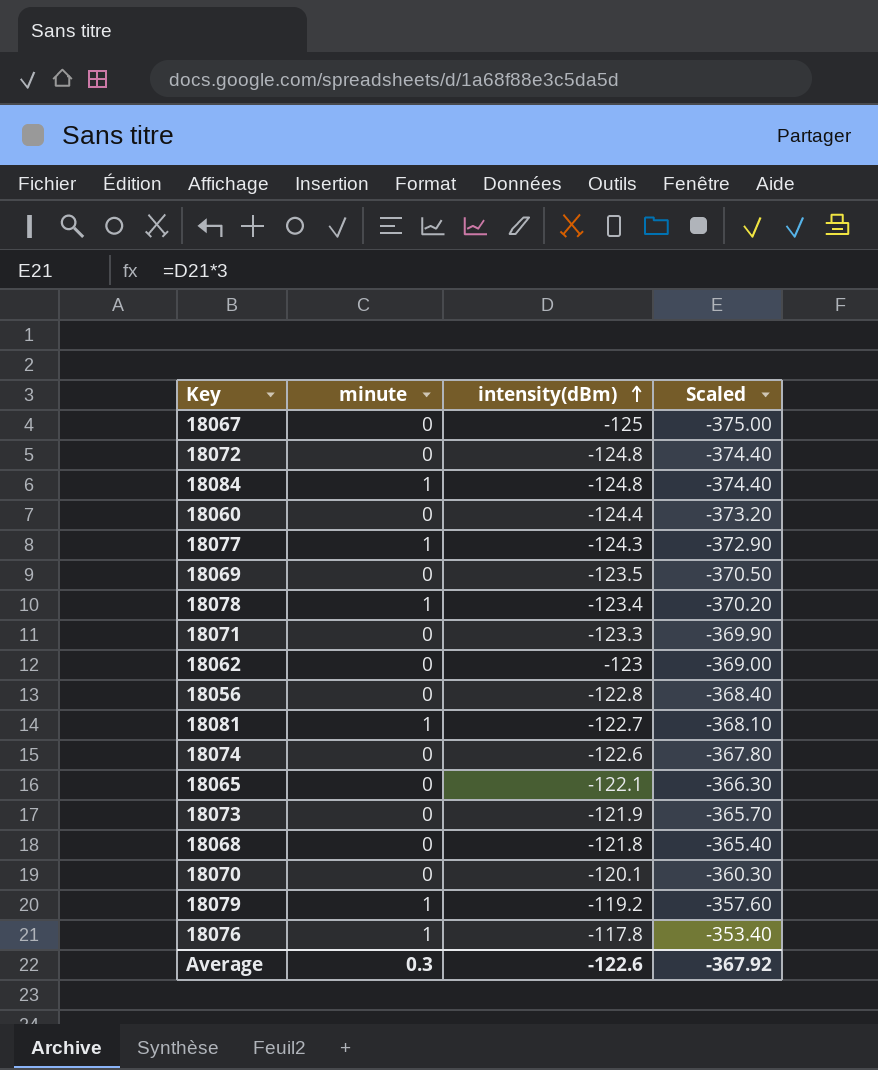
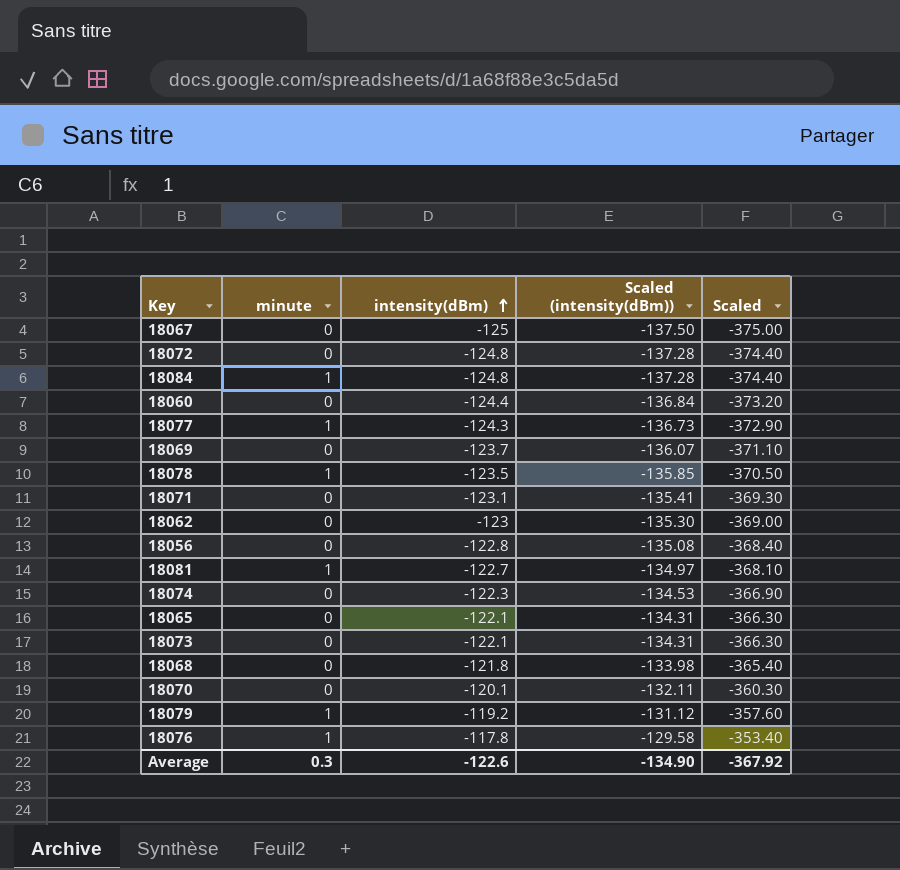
column Scaled (intensity(dBm)) | formula: none -> [intensity(dBm)] * 1.1
18069 | intensity(dBm): -123.5 -> -123.7
18069 | Scaled: -370.50 -> -371.10
18078 | intensity(dBm): -123.4 -> -123.5
18078 | Scaled: -370.20 -> -370.50
18071 | intensity(dBm): -123.3 -> -123.1
18071 | Scaled: -369.90 -> -369.30
18074 | intensity(dBm): -122.6 -> -122.3
18074 | Scaled: -367.80 -> -366.90
18073 | intensity(dBm): -121.9 -> -122.1
18073 | Scaled: -365.70 -> -366.30

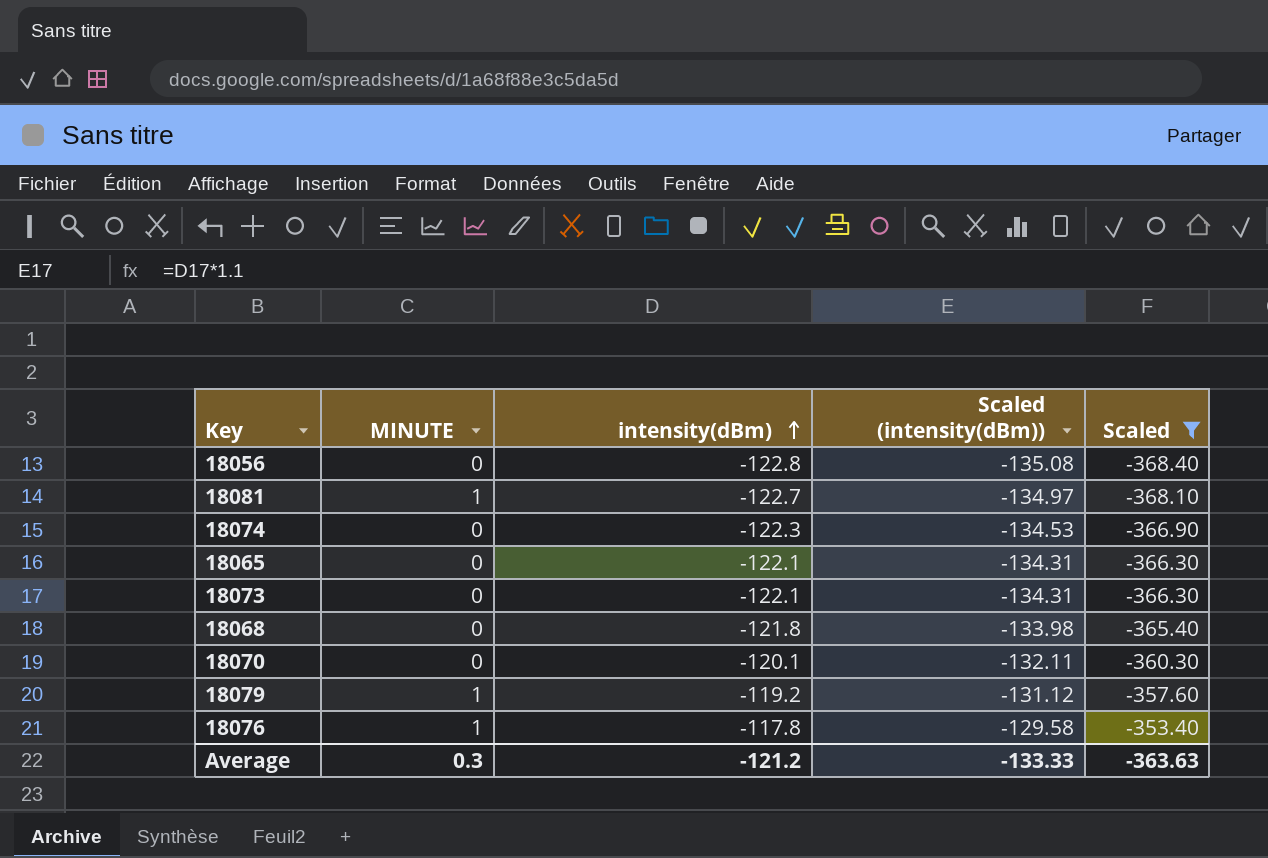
filter: none -> Scaled >= -368.40
column name: minute -> MINUTE
Average | intensity(dBm): -122.6 -> -121.2
Average | Scaled (intensity(dBm)): -134.90 -> -133.33
Average | Scaled: -367.92 -> -363.63

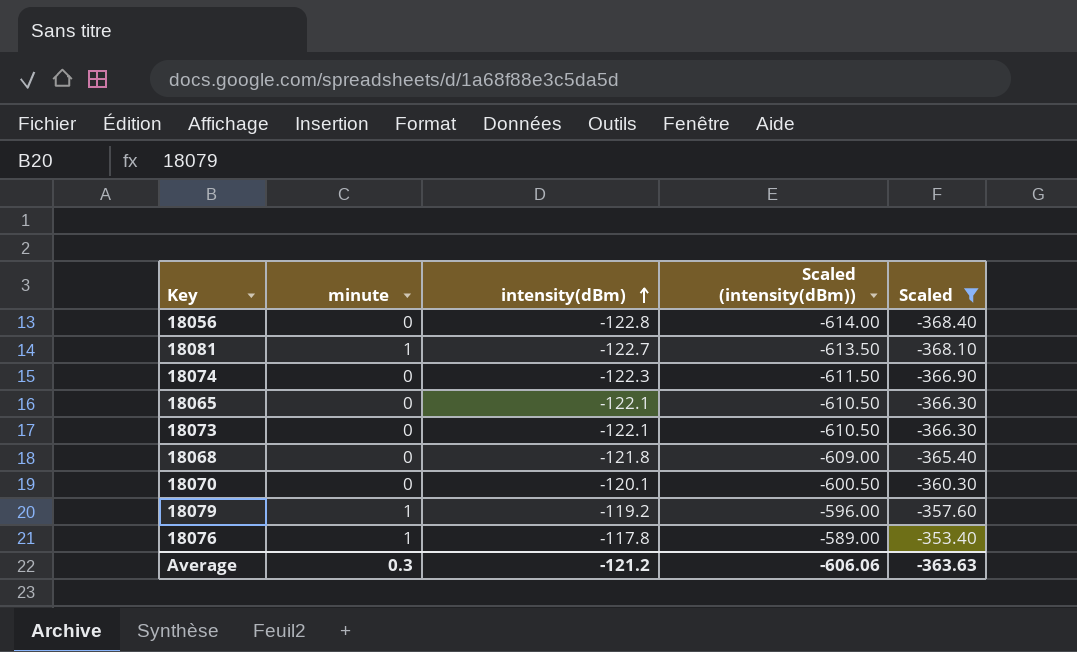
column name: MINUTE -> minute
column Scaled (intensity(dBm)) | formula: [intensity(dBm)] * 1.1 -> [intensity(dBm)] * 5
Average | Scaled (intensity(dBm)): -133.33 -> -606.06

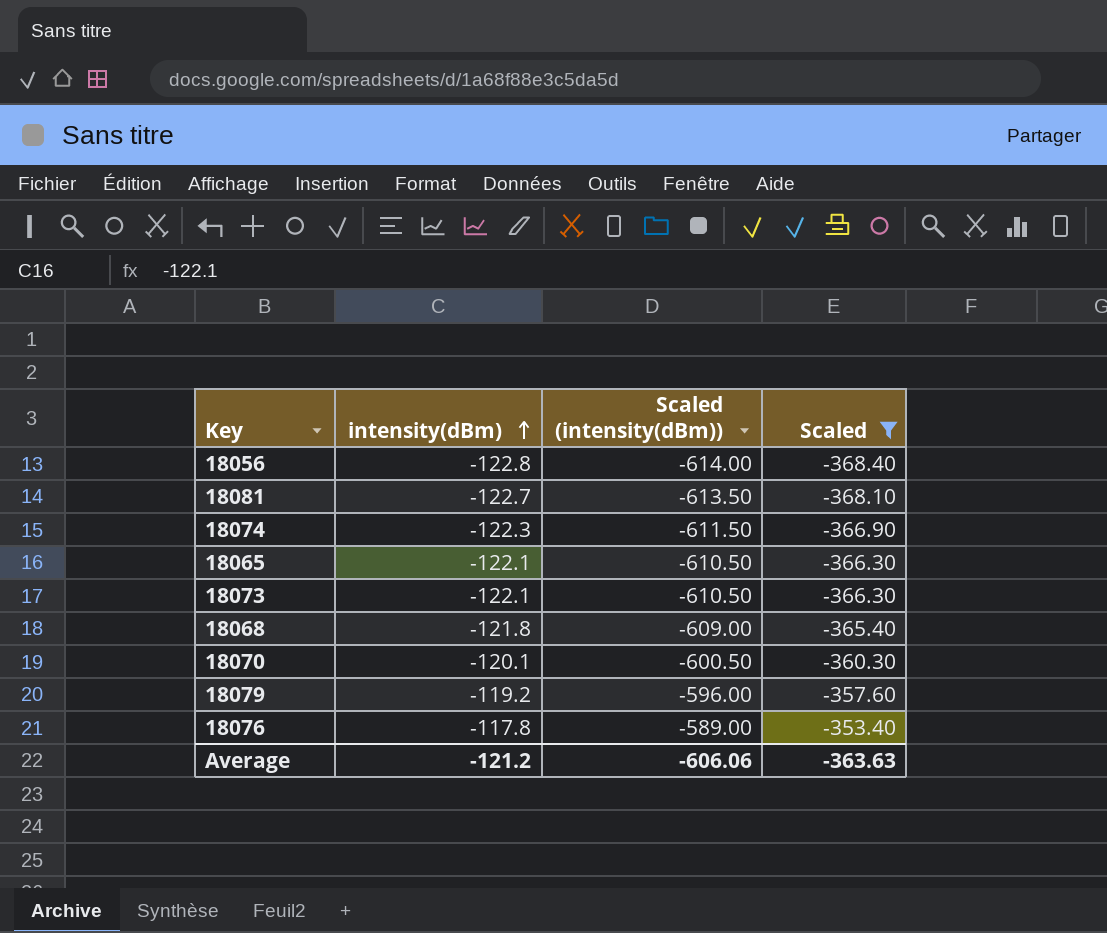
column minute | position: 2 -> none

